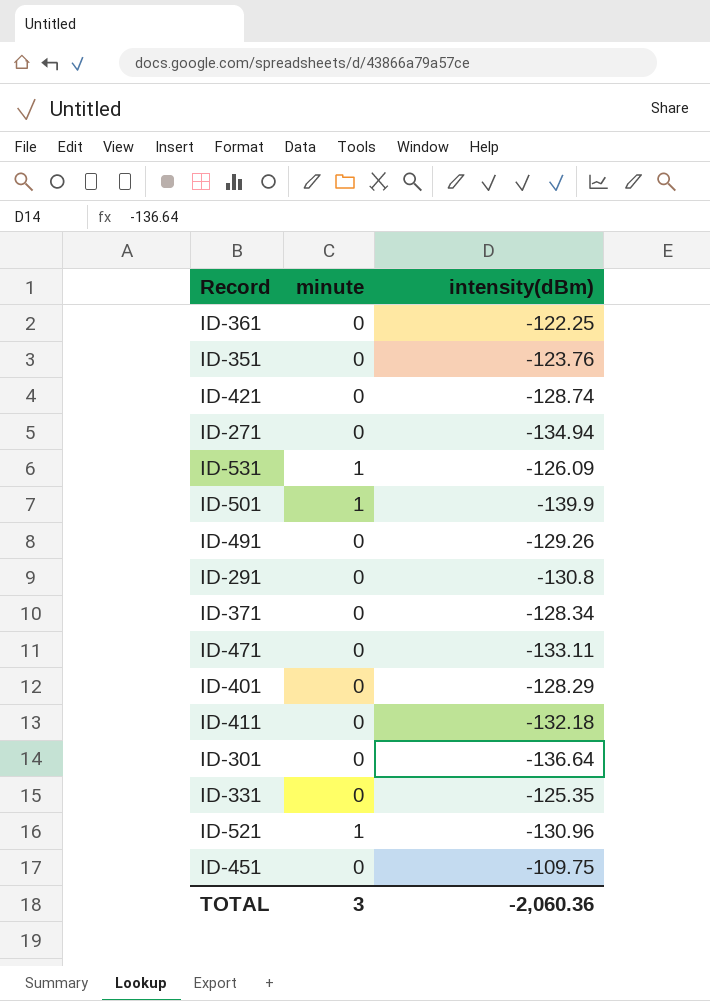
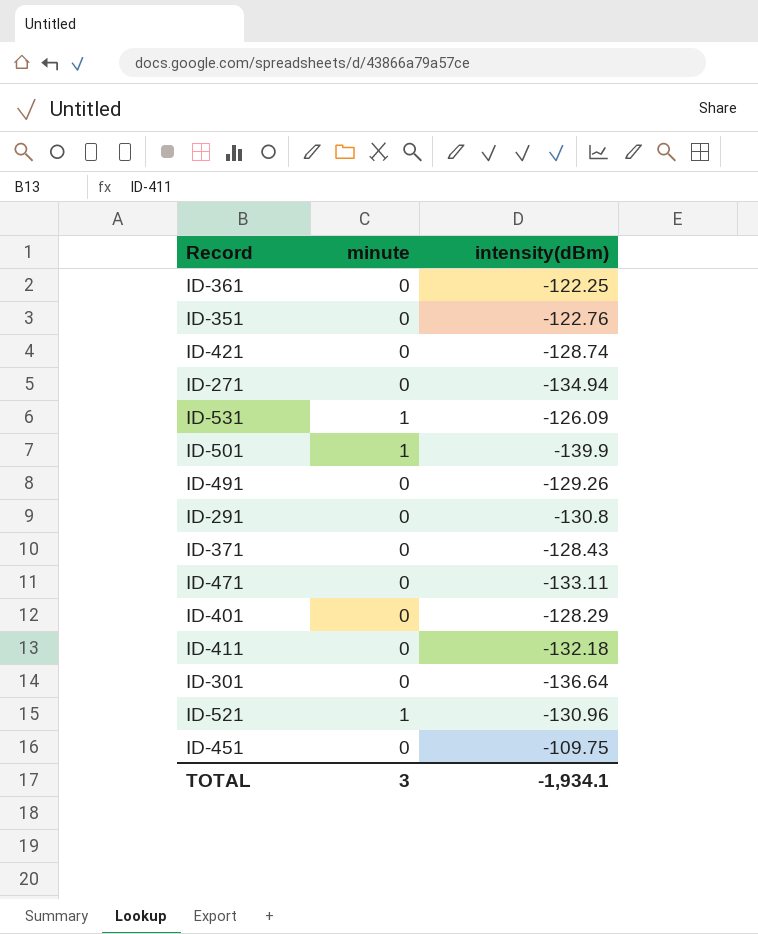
row ID-331: 0 | -125.35 -> none
ID-351 | intensity(dBm): -123.76 -> -122.76
ID-371 | intensity(dBm): -128.34 -> -128.43
TOTAL | intensity(dBm): -2,060.36 -> -1,934.1

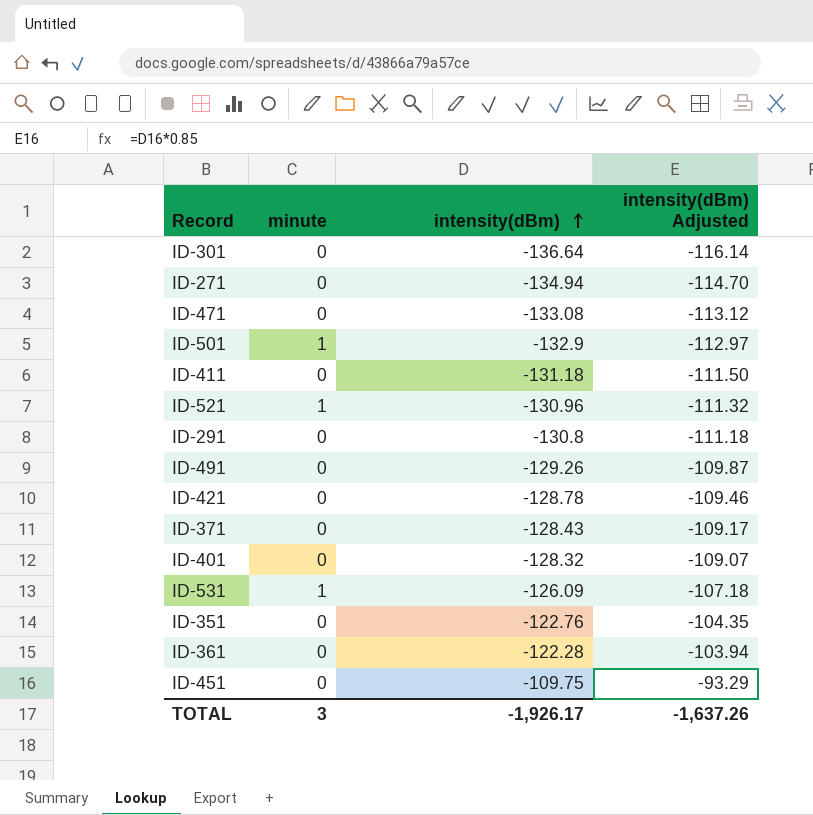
row order: none -> intensity(dBm) ascending
column intensity(dBm) Adjusted | formula: none -> [intensity(dBm)] * 0.85
ID-471 | intensity(dBm): -133.11 -> -133.08
ID-501 | intensity(dBm): -139.9 -> -132.9
ID-411 | intensity(dBm): -132.18 -> -131.18
ID-421 | intensity(dBm): -128.74 -> -128.78
ID-401 | intensity(dBm): -128.29 -> -128.32
ID-361 | intensity(dBm): -122.25 -> -122.28
TOTAL | intensity(dBm): -1,934.1 -> -1,926.17

